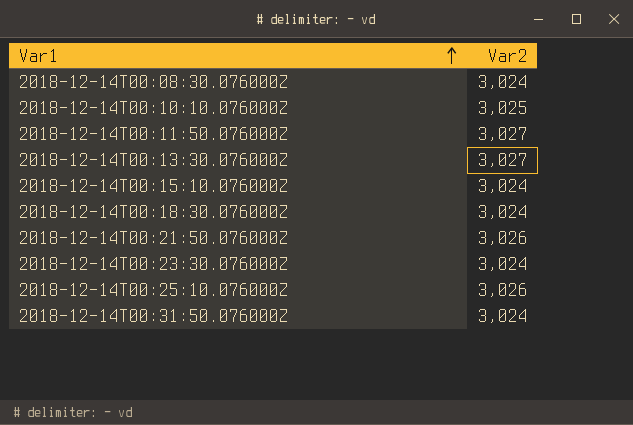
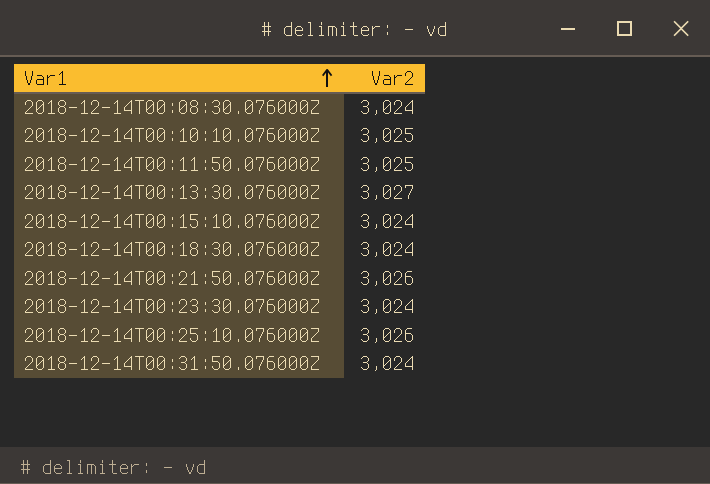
2018-12-14T00:11:50.076000Z | Var2: 3,027 -> 3,025

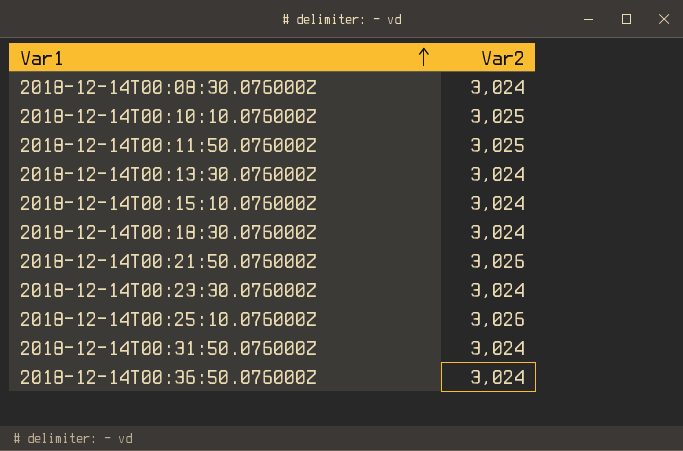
2018-12-14T00:13:30.076000Z | Var2: 3,027 -> 3,024
row 2018-12-14T00:36:50.076000Z: none -> 3,024

